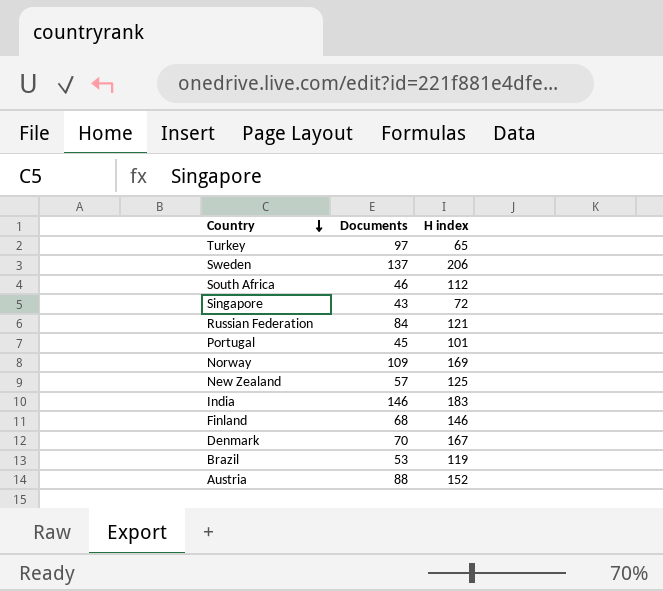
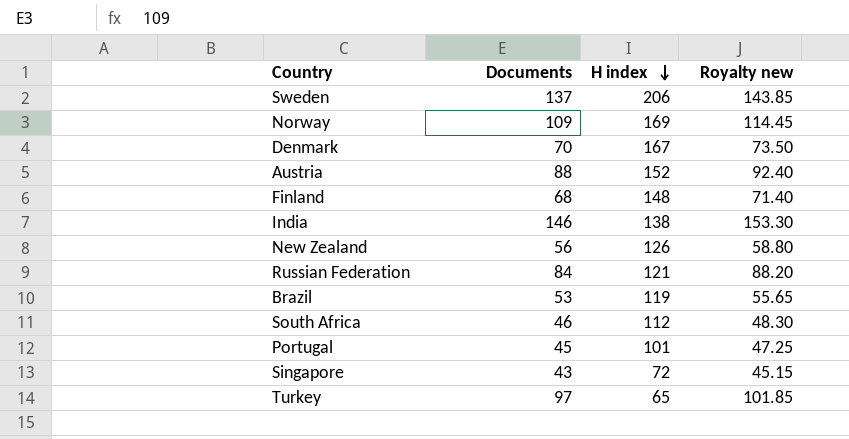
row order: Country descending -> H index descending
column Royalty new | formula: none -> [Documents] * 1.05
Finland | H index: 146 -> 148
India | H index: 183 -> 138
New Zealand | Documents: 57 -> 56
New Zealand | H index: 125 -> 126

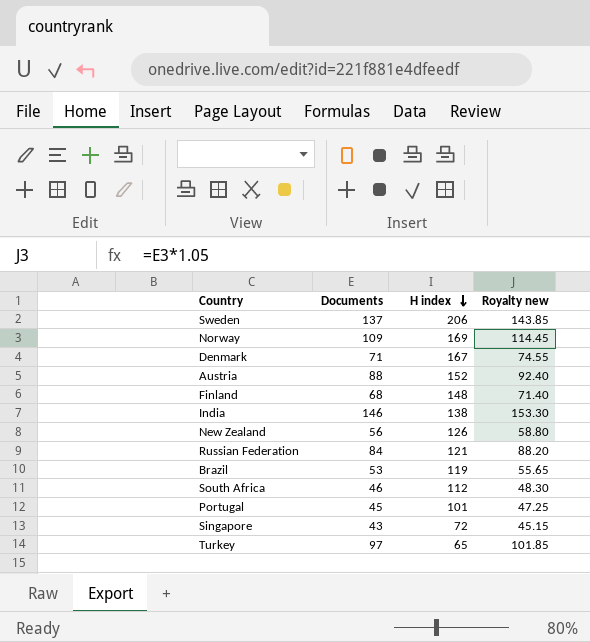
Denmark | Documents: 70 -> 71
Denmark | Royalty new: 73.50 -> 74.55

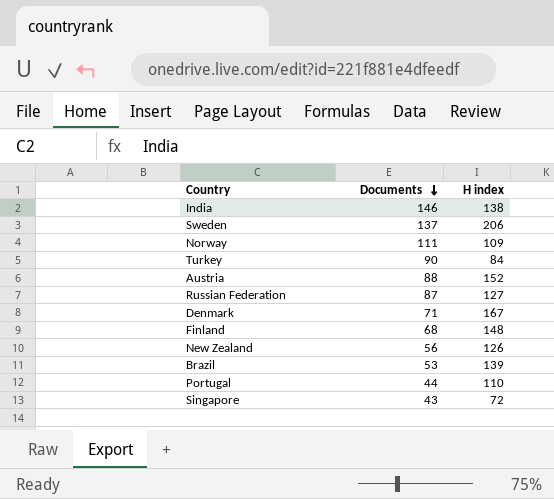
row order: H index descending -> Documents descending
column Royalty new | formula: [Documents] * 1.05 -> none
row South Africa: 46 | 112 | 48.30 -> none
Norway | Documents: 109 -> 111
Norway | H index: 169 -> 109
Turkey | Documents: 97 -> 90
Turkey | H index: 65 -> 84
Russian Federation | Documents: 84 -> 87
Russian Federation | H index: 121 -> 127
Brazil | H index: 119 -> 139
Portugal | Documents: 45 -> 44
Portugal | H index: 101 -> 110

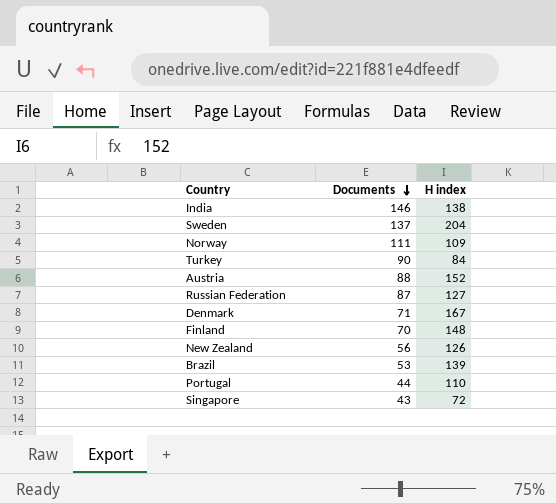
Sweden | H index: 206 -> 204
Finland | Documents: 68 -> 70

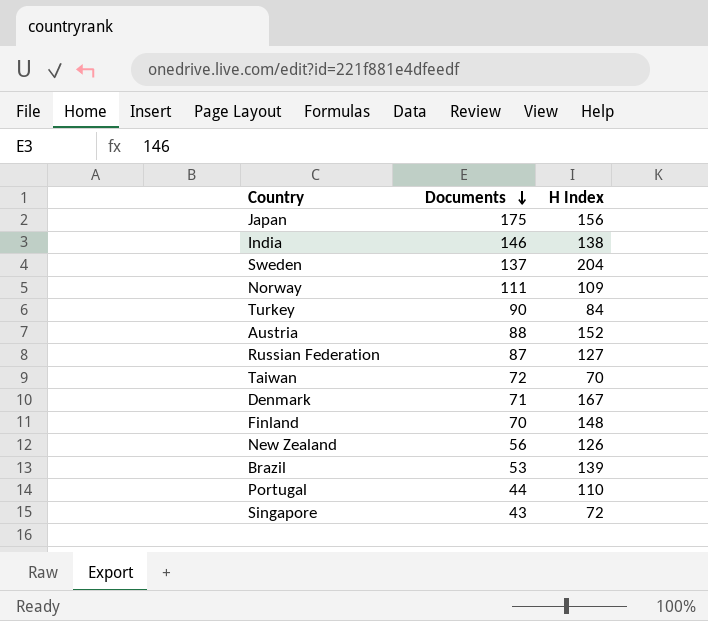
column name: H index -> H Index
row Japan: none -> 175 | 156
row Taiwan: none -> 72 | 70

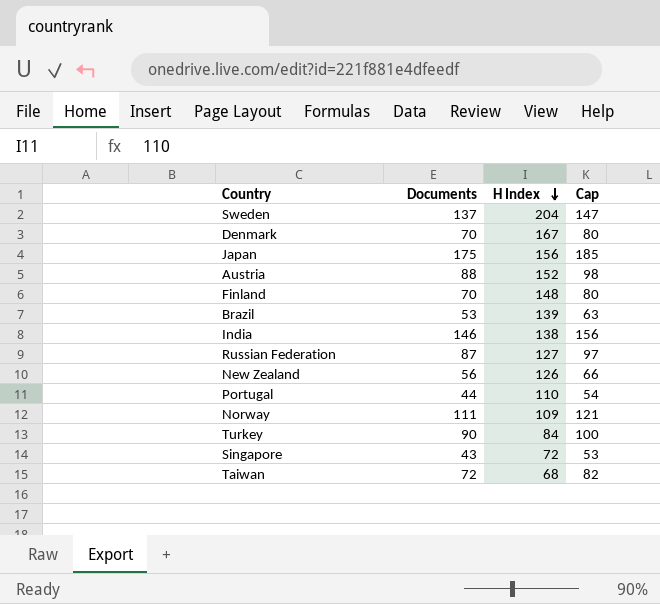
row order: Documents descending -> H Index descending
column Cap | formula: none -> [Documents] + 10
Denmark | Documents: 71 -> 70
Taiwan | H Index: 70 -> 68

